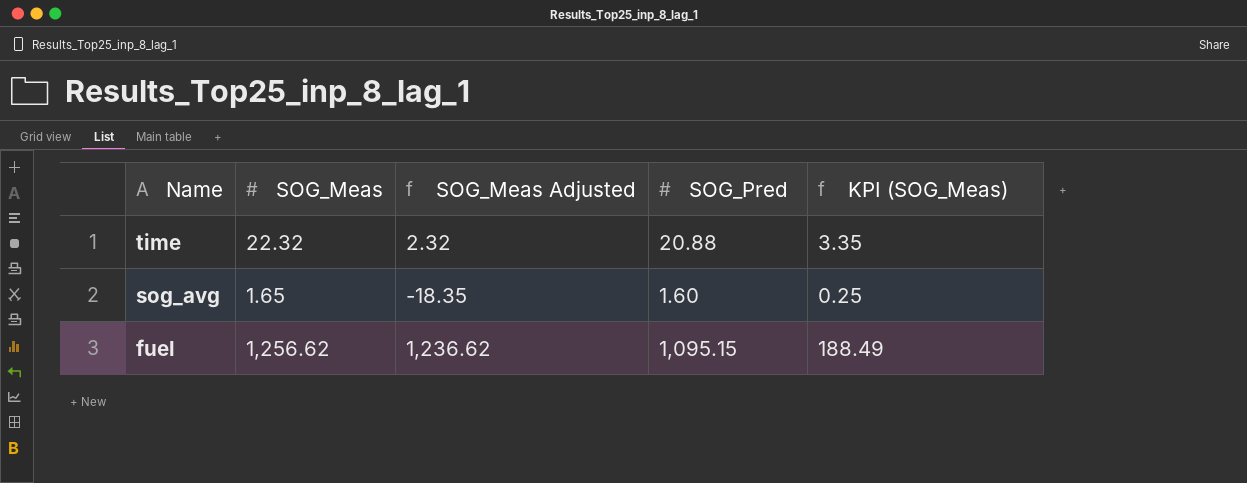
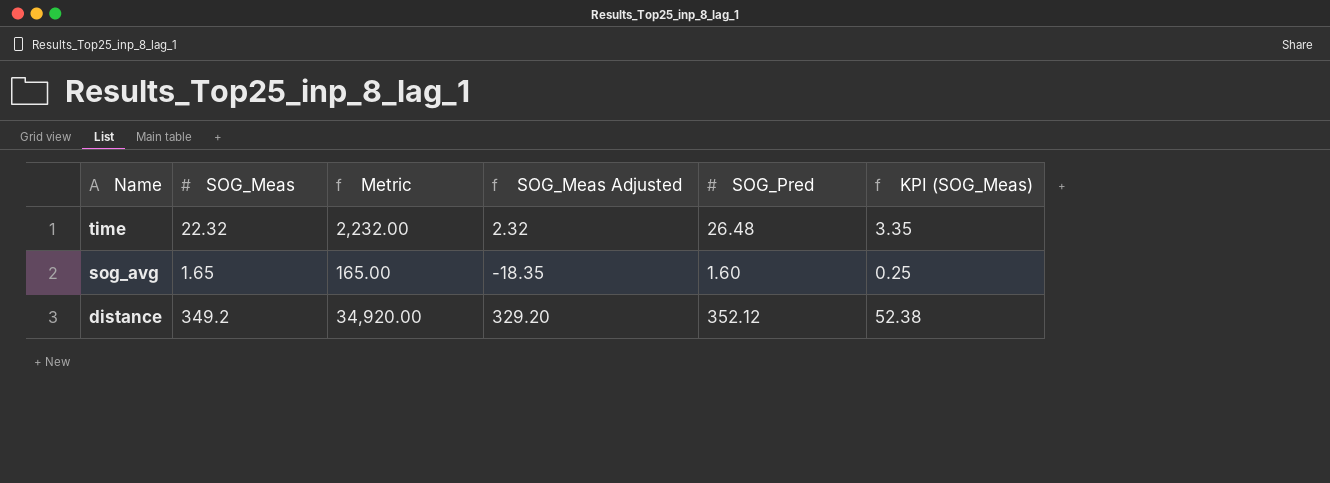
column Metric | formula: none -> [SOG_Meas] * 100
row fuel: 1,256.62 | 1,236.62 | 1,095.15 | 188.49 -> none
time | SOG_Pred: 20.88 -> 26.48
row distance: none -> 349.2 | 34,920.00 | 329.20 | 352.12 | 52.38

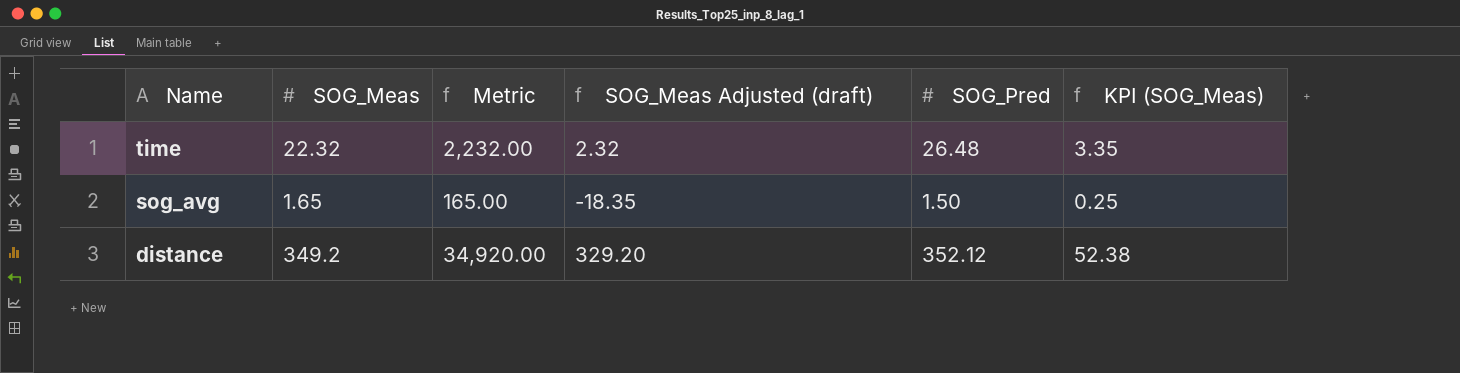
column name: SOG_Meas Adjusted -> SOG_Meas Adjusted (draft)
sog_avg | SOG_Pred: 1.60 -> 1.50

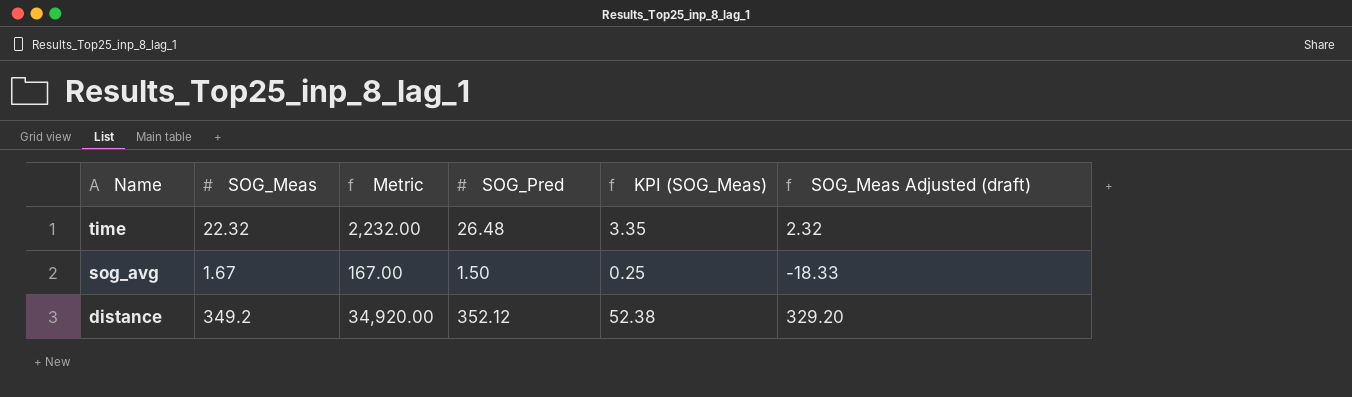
column SOG_Meas Adjusted (draft) | position: 4 -> 6
sog_avg | SOG_Meas: 1.65 -> 1.67
sog_avg | Metric: 165.00 -> 167.00
sog_avg | SOG_Meas Adjusted (draft): -18.35 -> -18.33

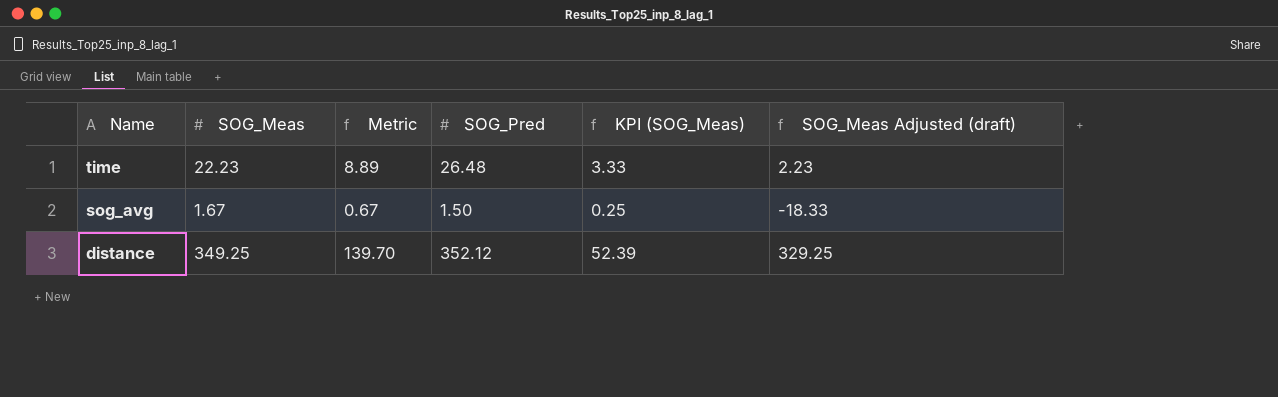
column Metric | formula: [SOG_Meas] * 100 -> [SOG_Meas] * 0.4
time | SOG_Meas: 22.32 -> 22.23
time | KPI (SOG_Meas): 3.35 -> 3.33
time | SOG_Meas Adjusted (draft): 2.32 -> 2.23
distance | SOG_Meas: 349.2 -> 349.25
distance | KPI (SOG_Meas): 52.38 -> 52.39
distance | SOG_Meas Adjusted (draft): 329.20 -> 329.25

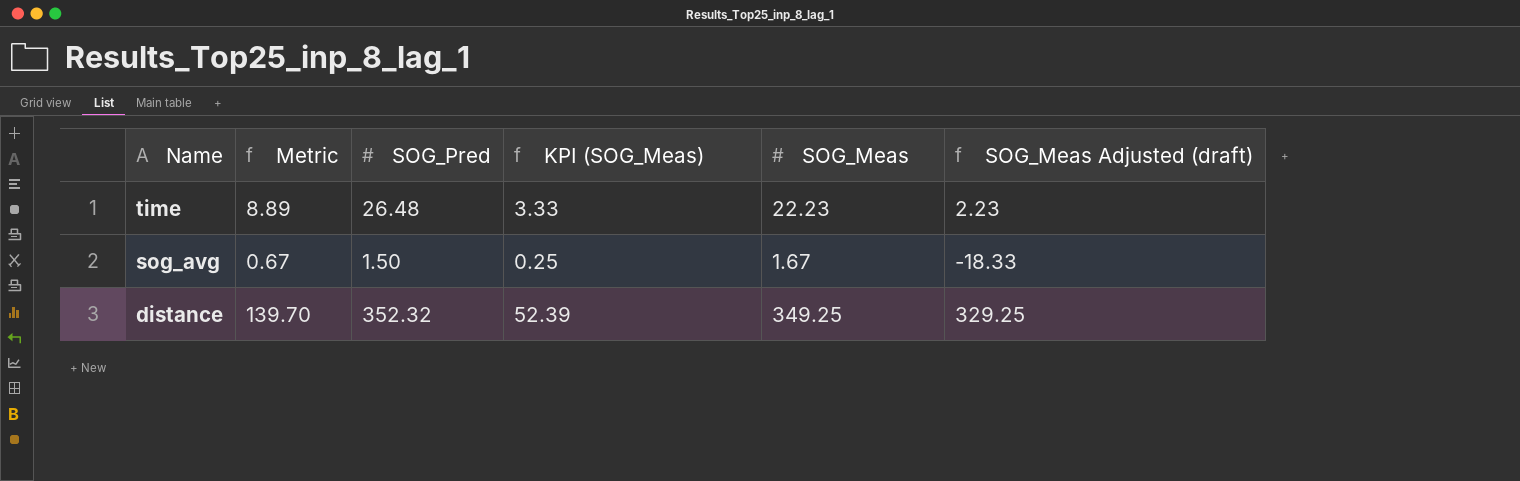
column SOG_Meas | position: 2 -> 5
distance | SOG_Pred: 352.12 -> 352.32

